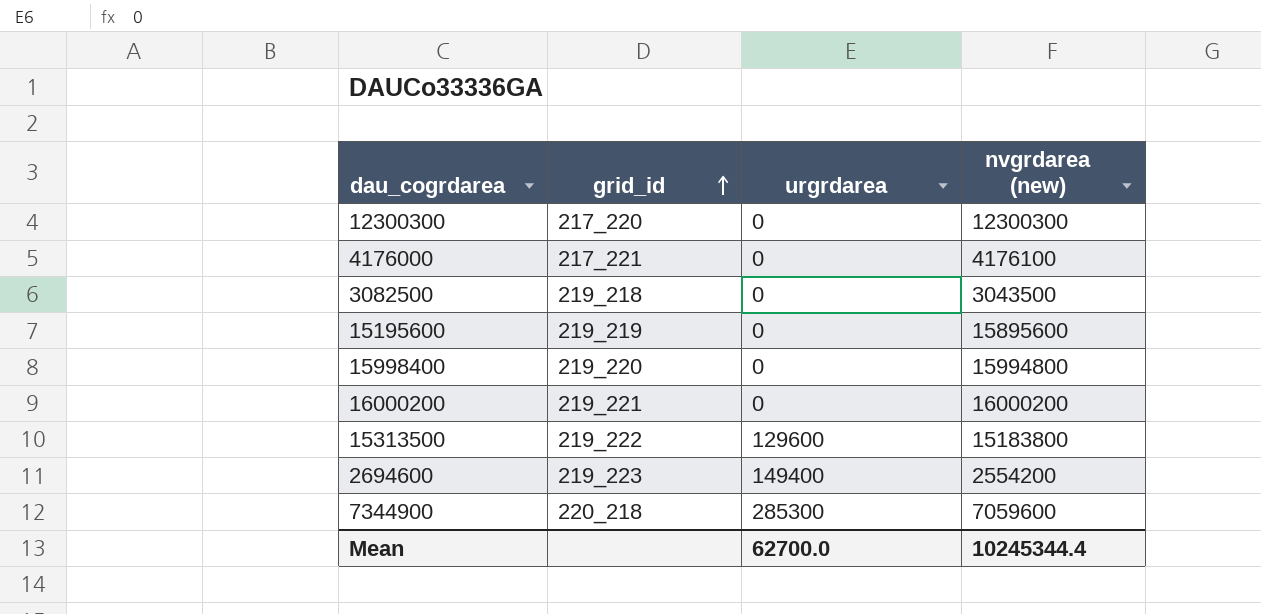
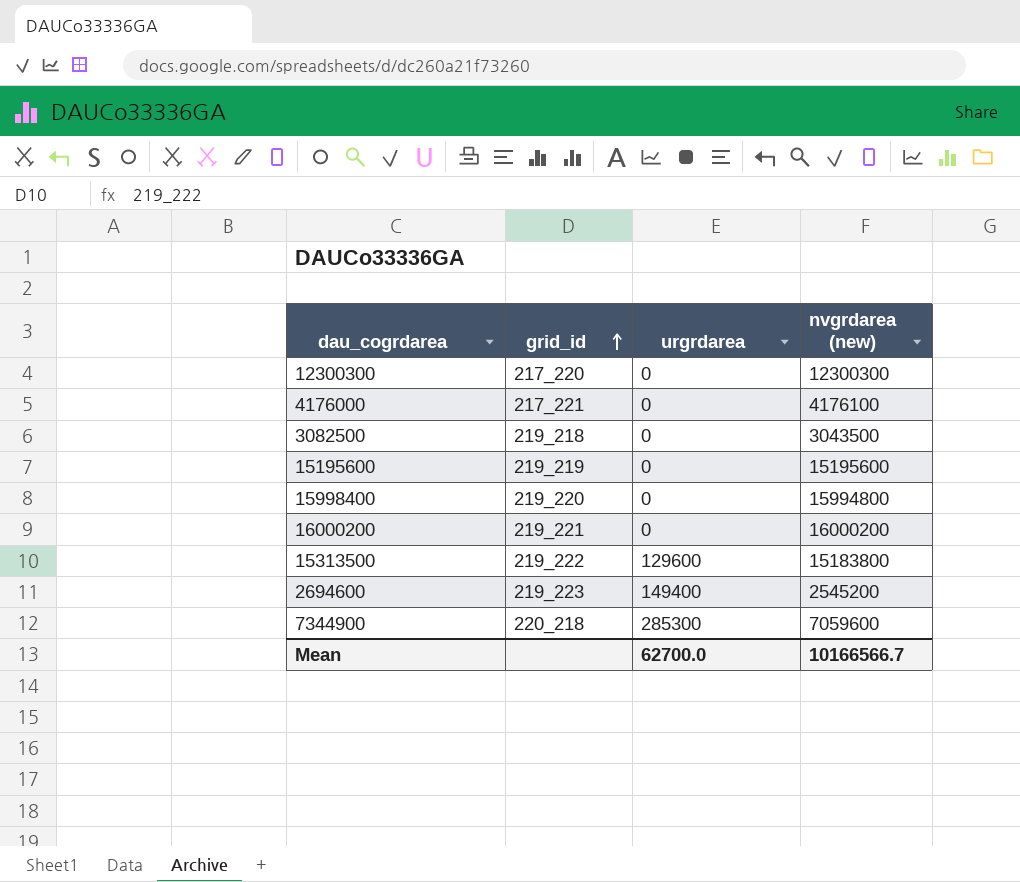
15195600 | nvgrdarea (new): 15895600 -> 15195600
2694600 | nvgrdarea (new): 2554200 -> 2545200
Mean | nvgrdarea (new): 10245344.4 -> 10166566.7

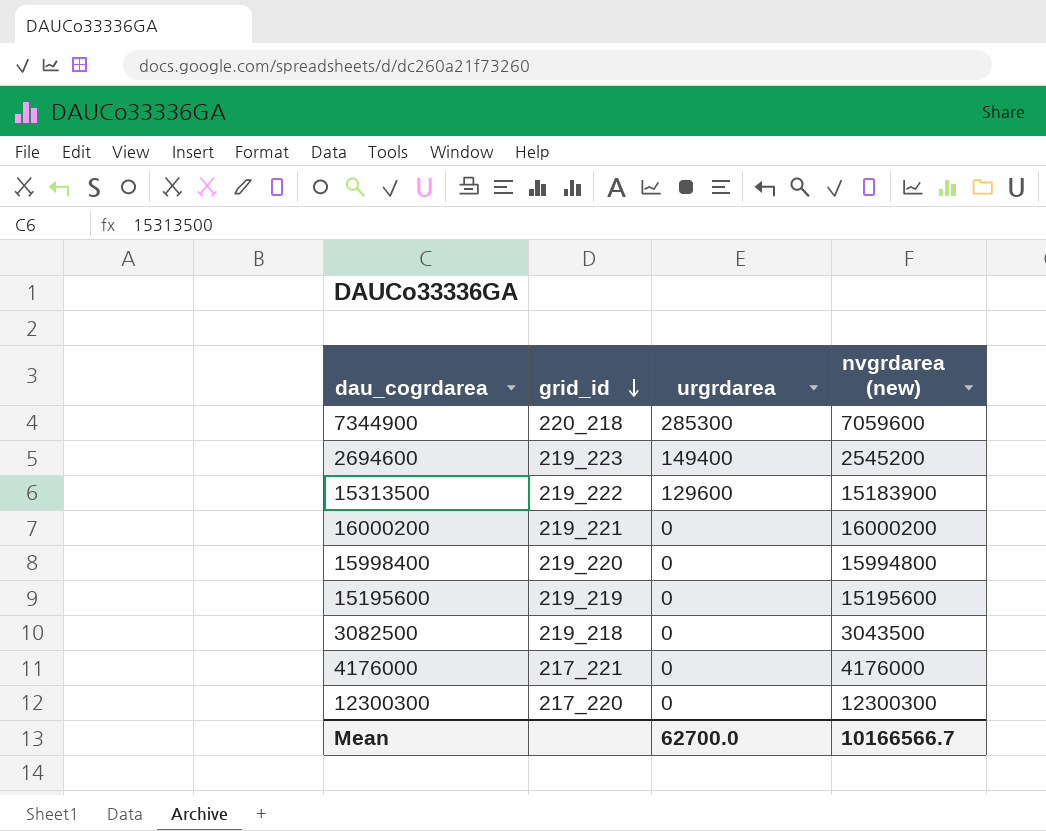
row order: grid_id ascending -> grid_id descending
15313500 | nvgrdarea (new): 15183800 -> 15183900
4176000 | nvgrdarea (new): 4176100 -> 4176000

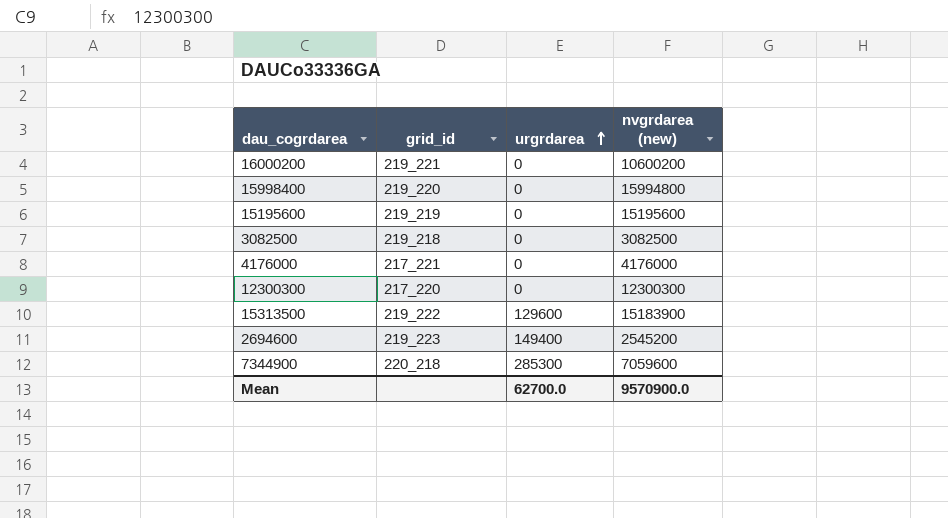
row order: grid_id descending -> urgrdarea ascending
16000200 | nvgrdarea (new): 16000200 -> 10600200
3082500 | nvgrdarea (new): 3043500 -> 3082500
Mean | nvgrdarea (new): 10166566.7 -> 9570900.0

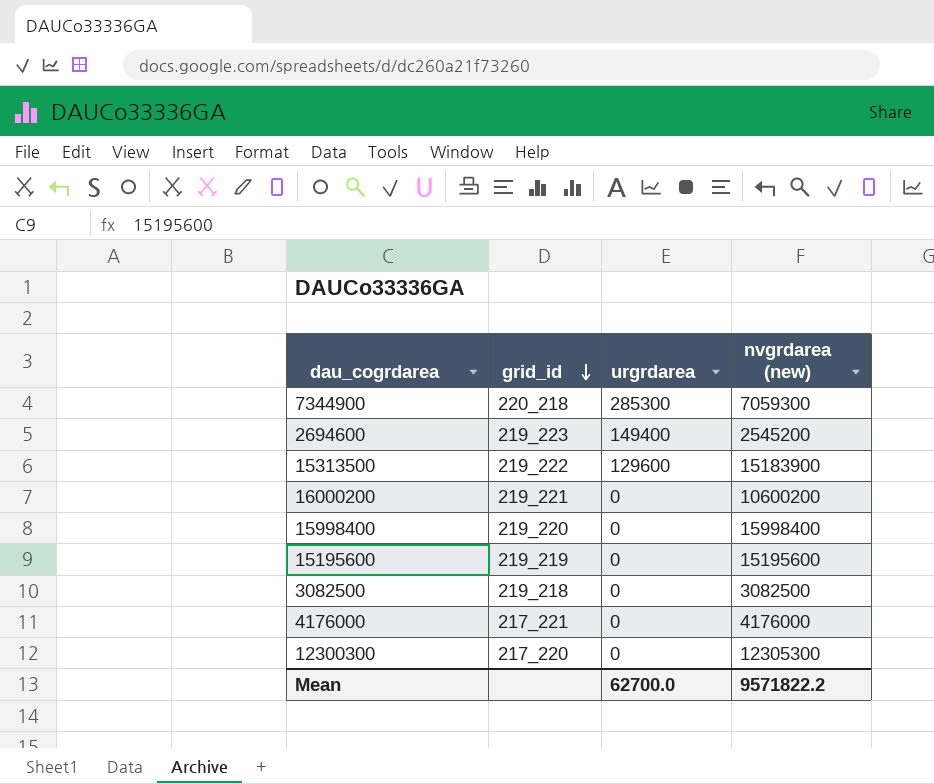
row order: urgrdarea ascending -> grid_id descending
7344900 | nvgrdarea (new): 7059600 -> 7059300
15998400 | nvgrdarea (new): 15994800 -> 15998400
12300300 | nvgrdarea (new): 12300300 -> 12305300
Mean | nvgrdarea (new): 9570900.0 -> 9571822.2

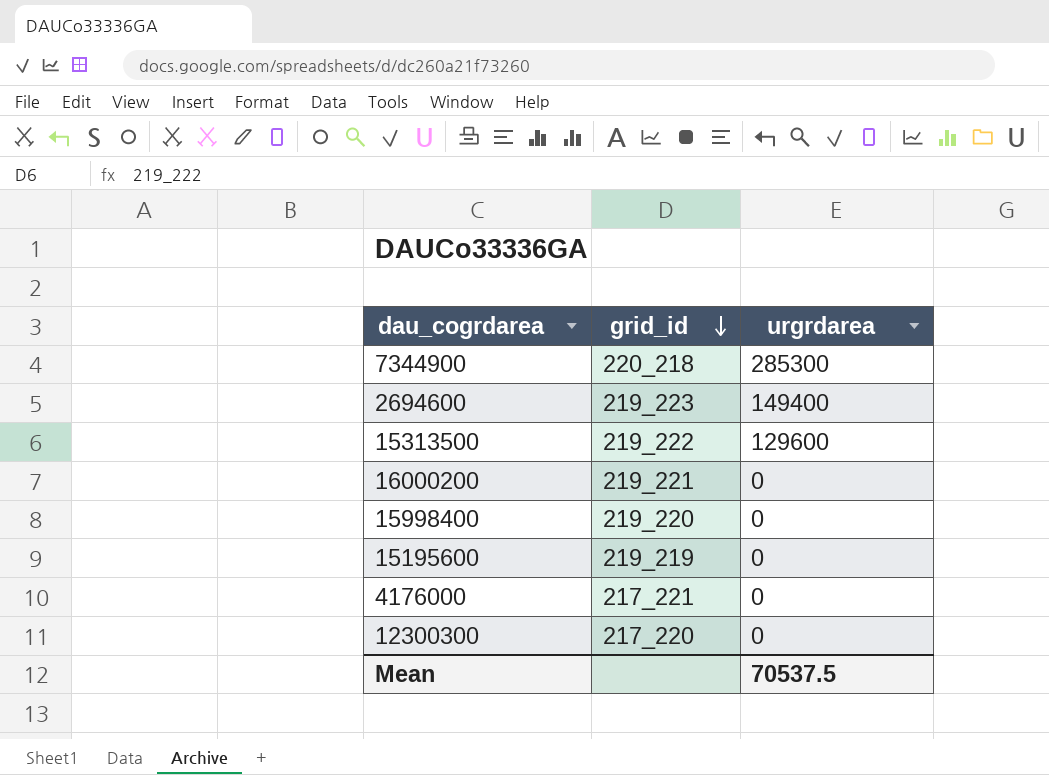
column nvgrdarea (new) | position: 4 -> none
row 3082500: 219_218 | 0 | 3082500 -> none
Mean | urgrdarea: 62700.0 -> 70537.5

